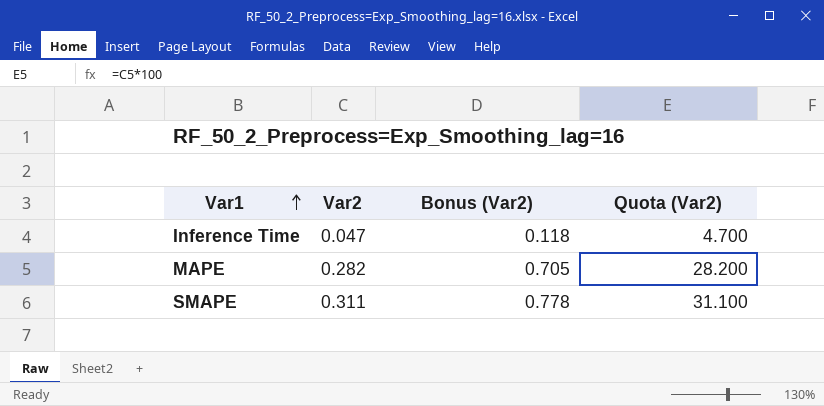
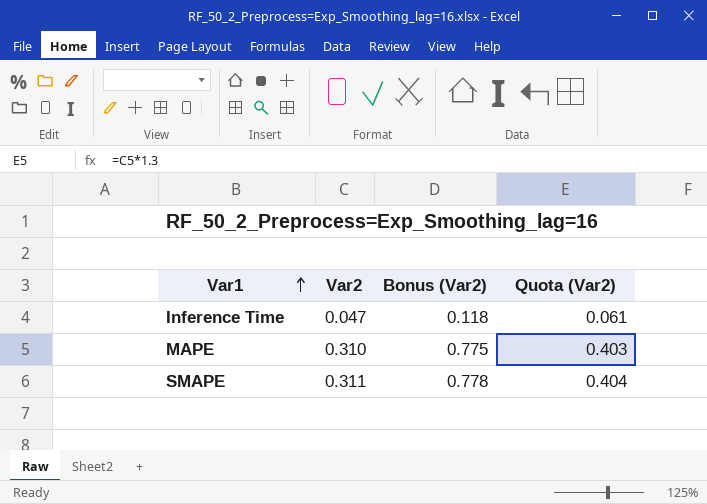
column Quota (Var2) | formula: [Var2] * 100 -> [Var2] * 1.3
MAPE | Var2: 0.282 -> 0.310
MAPE | Bonus (Var2): 0.705 -> 0.775

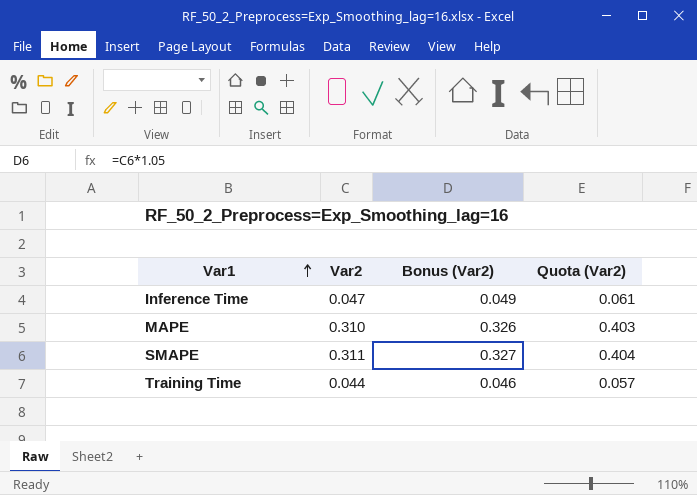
column Bonus (Var2) | formula: [Var2] * 2.5 -> [Var2] * 1.05
row Training Time: none -> 0.044 | 0.046 | 0.057

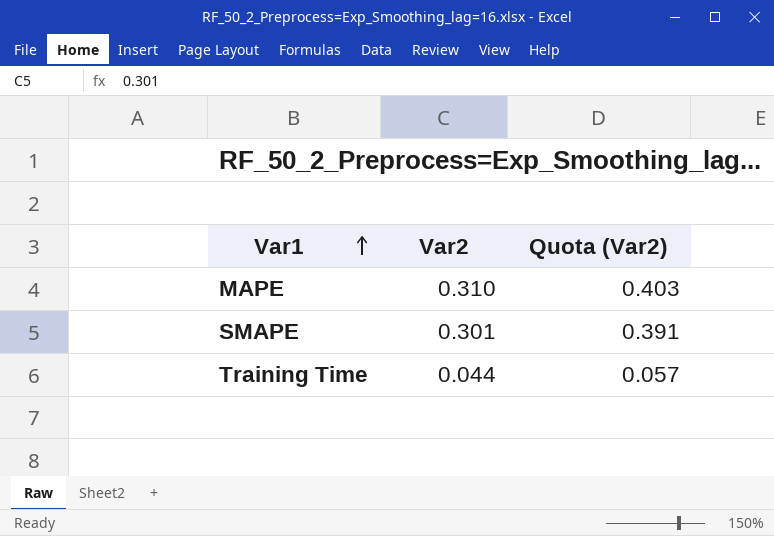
column Bonus (Var2) | formula: [Var2] * 1.05 -> none
row Inference Time: 0.047 | 0.049 | 0.061 -> none
SMAPE | Var2: 0.311 -> 0.301
SMAPE | Quota (Var2): 0.404 -> 0.391

